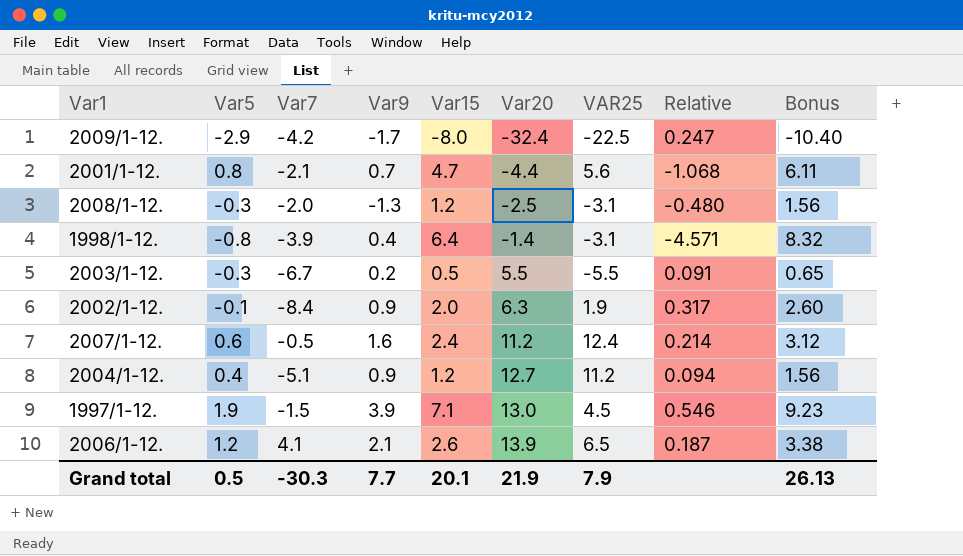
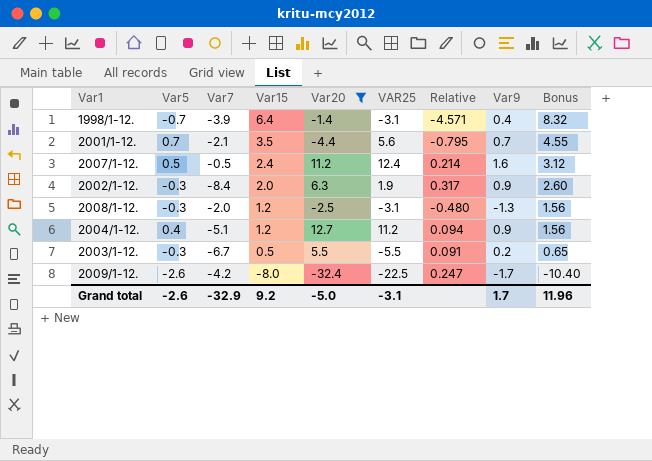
filter: none -> Var20 <= 12.7
row order: Var20 ascending -> Var15 descending
column Var9 | position: 4 -> 8
1998/1-12. | Var5: -0.8 -> -0.7
2001/1-12. | Var5: 0.8 -> 0.7
2001/1-12. | Var15: 4.7 -> 3.5
2001/1-12. | Relative: -1.068 -> -0.795
2001/1-12. | Bonus: 6.11 -> 4.55
2007/1-12. | Var5: 0.6 -> 0.5
2002/1-12. | Var5: -0.1 -> -0.3
2009/1-12. | Var5: -2.9 -> -2.6
Grand total | Var5: 0.5 -> -2.6
Grand total | Var7: -30.3 -> -32.9
Grand total | Var15: 20.1 -> 9.2
Grand total | Var20: 21.9 -> -5.0
Grand total | VAR25: 7.9 -> -3.1
Grand total | Var9: 7.7 -> 1.7
Grand total | Bonus: 26.13 -> 11.96

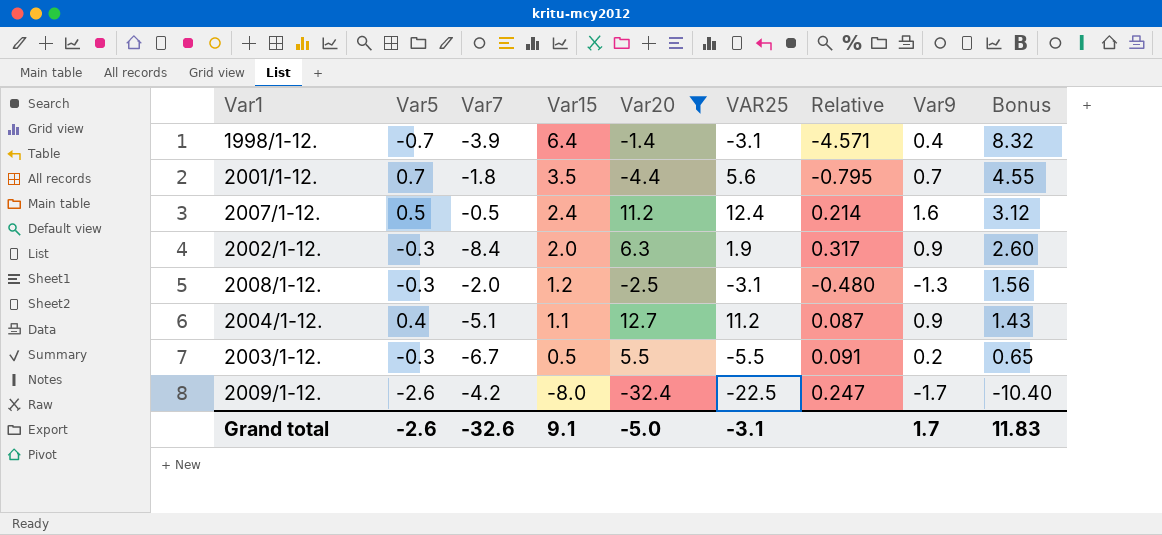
2001/1-12. | Var7: -2.1 -> -1.8
2004/1-12. | Var15: 1.2 -> 1.1
2004/1-12. | Relative: 0.094 -> 0.087
2004/1-12. | Bonus: 1.56 -> 1.43
Grand total | Var7: -32.9 -> -32.6
Grand total | Var15: 9.2 -> 9.1
Grand total | Bonus: 11.96 -> 11.83

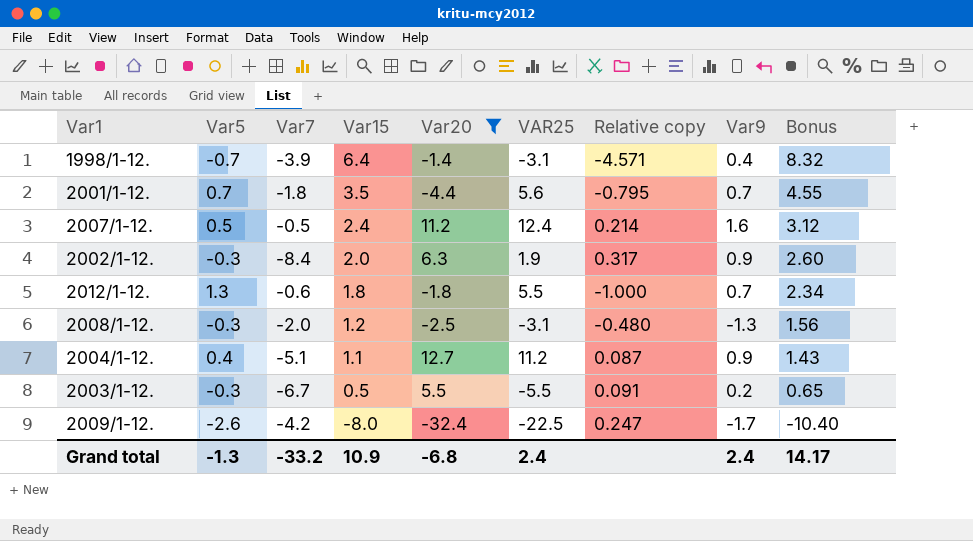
column name: Relative -> Relative copy
row 2012/1-12.: none -> 1.3 | -0.6 | 1.8 | -1.8 | 5.5 | -1.000 | 0.7 | 2.34
Grand total | Var5: -2.6 -> -1.3
Grand total | Var7: -32.6 -> -33.2
Grand total | Var15: 9.1 -> 10.9
Grand total | Var20: -5.0 -> -6.8
Grand total | VAR25: -3.1 -> 2.4
Grand total | Var9: 1.7 -> 2.4
Grand total | Bonus: 11.83 -> 14.17

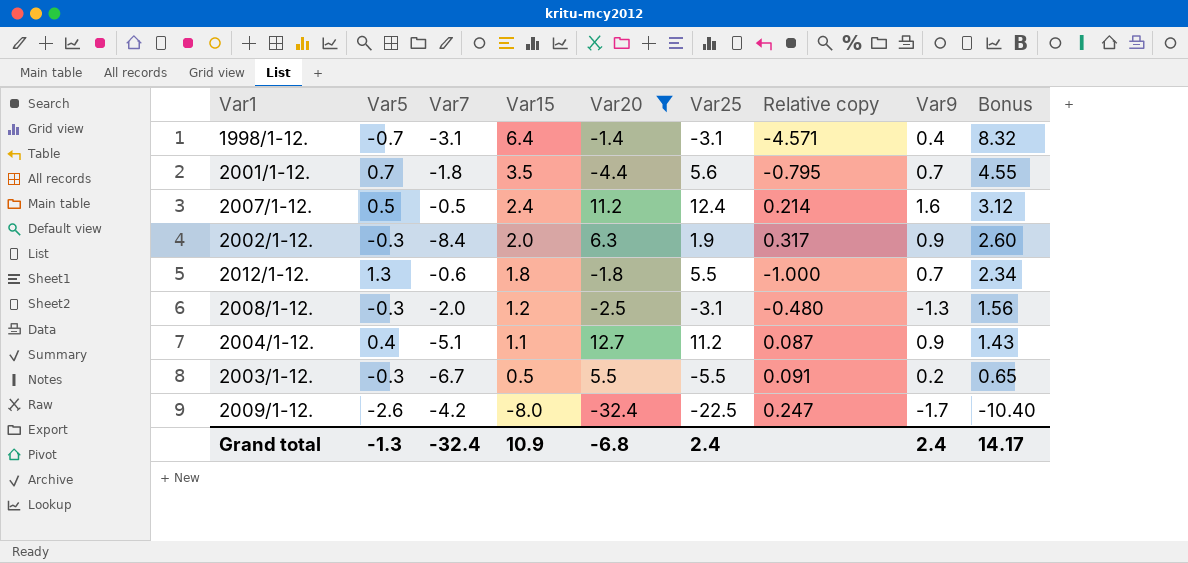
column name: VAR25 -> Var25
1998/1-12. | Var7: -3.9 -> -3.1
Grand total | Var7: -33.2 -> -32.4

